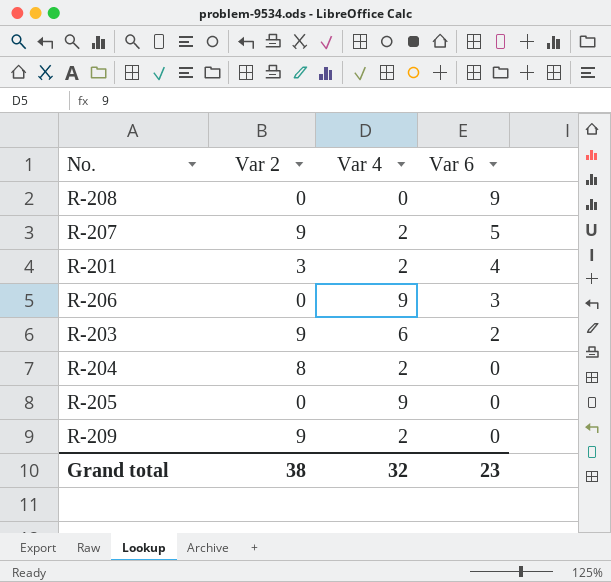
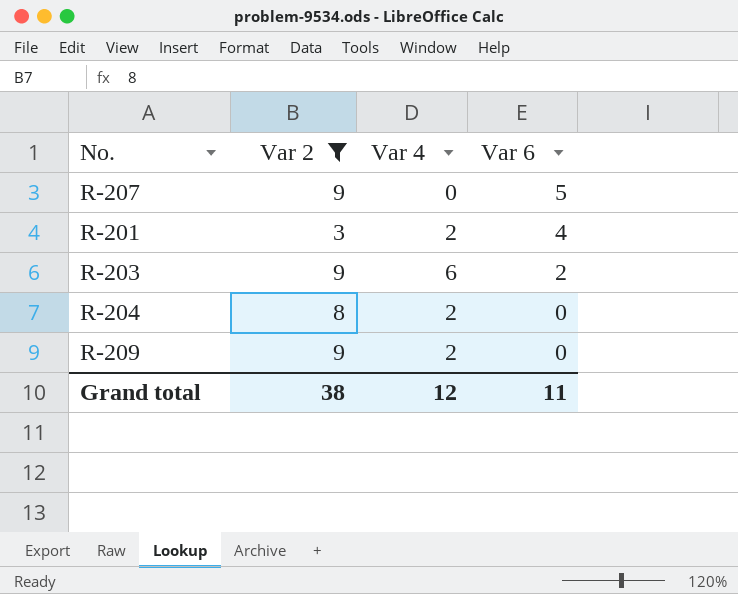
filter: none -> Var 2 != 0
R-207 | Var 4: 2 -> 0
Grand total | Var 4: 32 -> 12
Grand total | Var 6: 23 -> 11

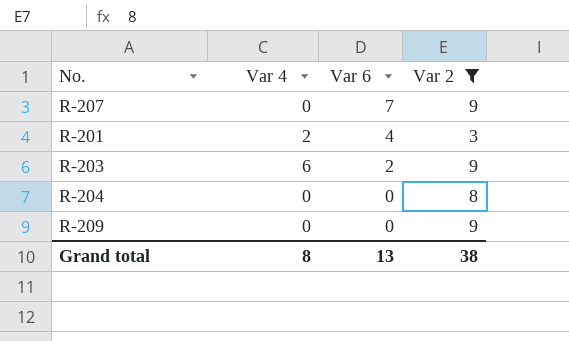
column Var 2 | position: 2 -> 4
R-207 | Var 6: 5 -> 7
R-204 | Var 4: 2 -> 0
R-209 | Var 4: 2 -> 0
Grand total | Var 4: 12 -> 8
Grand total | Var 6: 11 -> 13

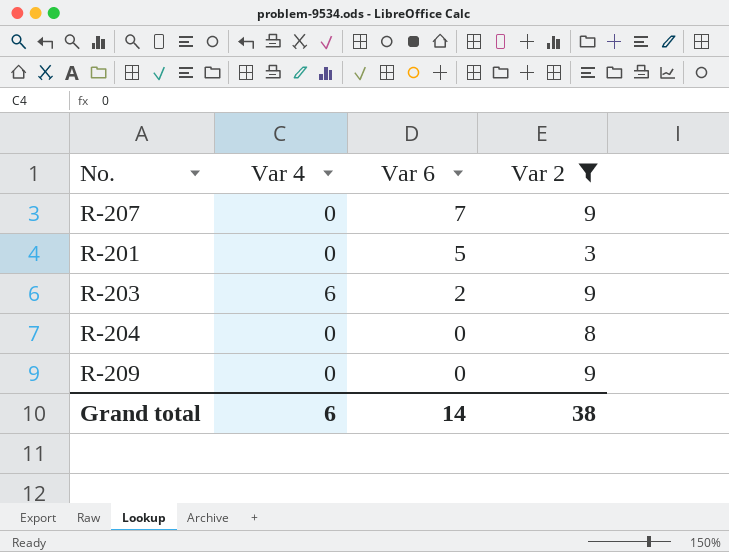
R-201 | Var 4: 2 -> 0
R-201 | Var 6: 4 -> 5
Grand total | Var 4: 8 -> 6
Grand total | Var 6: 13 -> 14

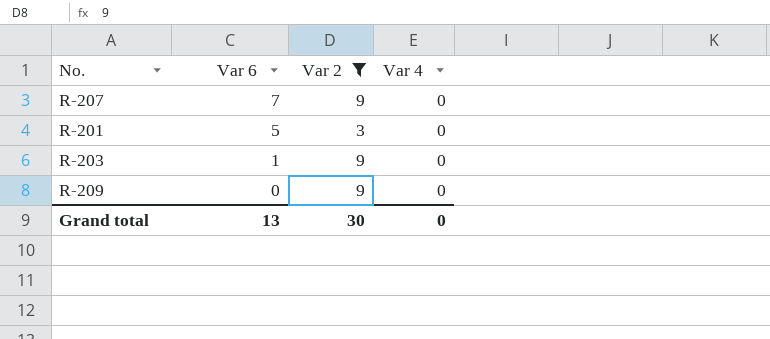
column Var 4 | position: 2 -> 4
row R-204: 0 | 0 | 8 -> none
R-203 | Var 6: 2 -> 1
R-203 | Var 4: 6 -> 0
Grand total | Var 6: 14 -> 13
Grand total | Var 2: 38 -> 30
Grand total | Var 4: 6 -> 0

